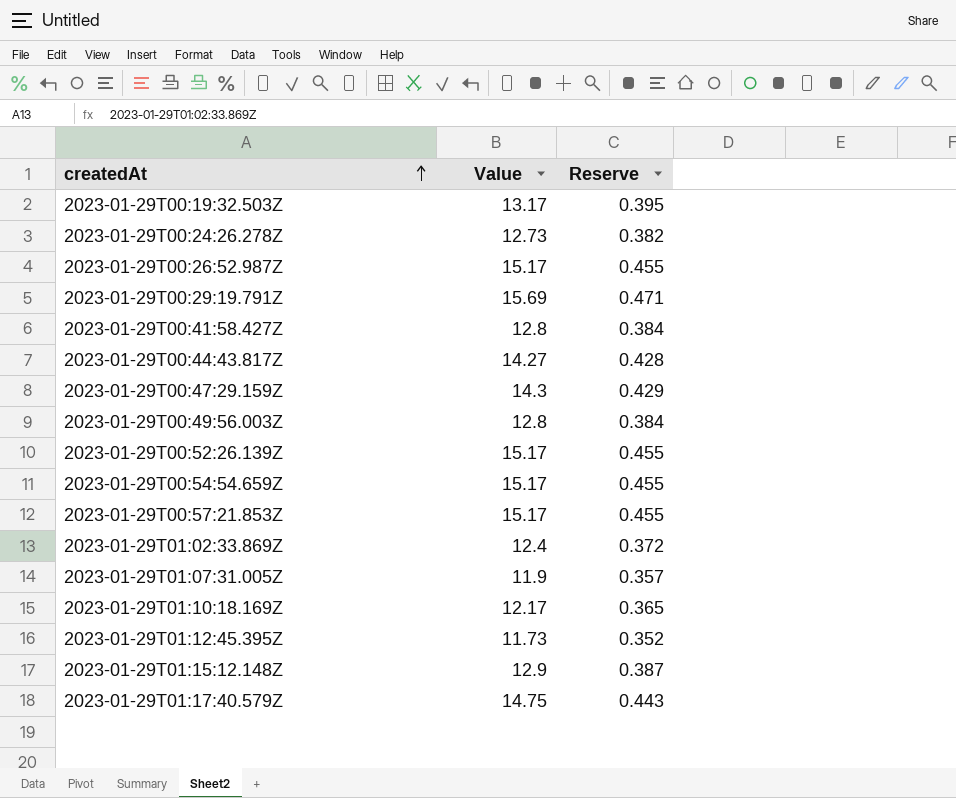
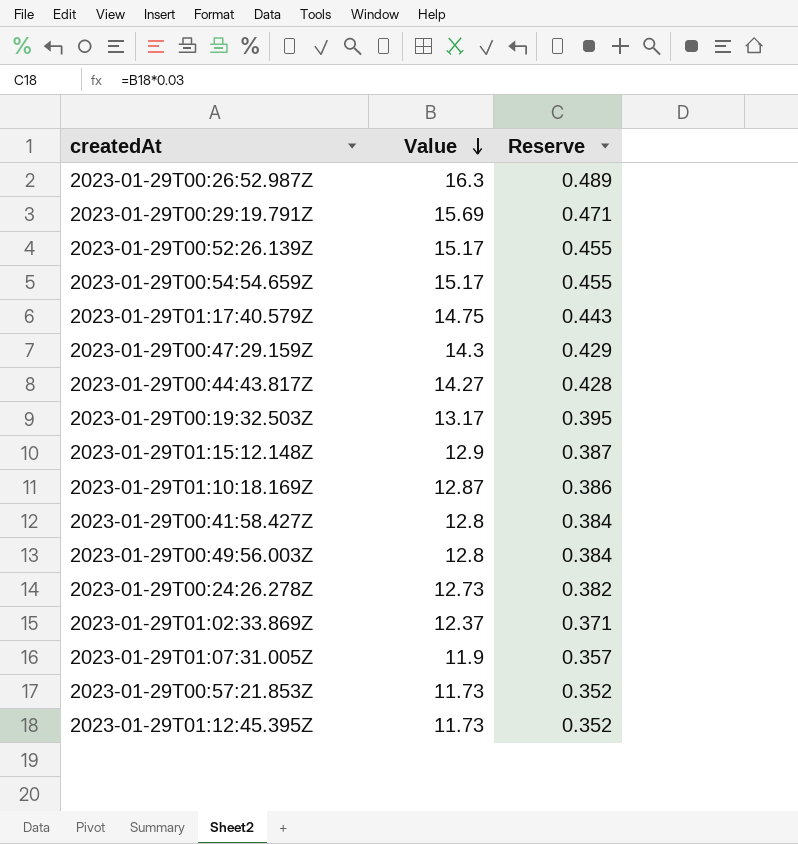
row order: createdAt ascending -> Value descending
2023-01-29T00:26:52.987Z | Value: 15.17 -> 16.3
2023-01-29T00:26:52.987Z | Reserve: 0.455 -> 0.489
2023-01-29T01:10:18.169Z | Value: 12.17 -> 12.87
2023-01-29T01:10:18.169Z | Reserve: 0.365 -> 0.386
2023-01-29T01:02:33.869Z | Value: 12.4 -> 12.37
2023-01-29T01:02:33.869Z | Reserve: 0.372 -> 0.371
2023-01-29T00:57:21.853Z | Value: 15.17 -> 11.73
2023-01-29T00:57:21.853Z | Reserve: 0.455 -> 0.352

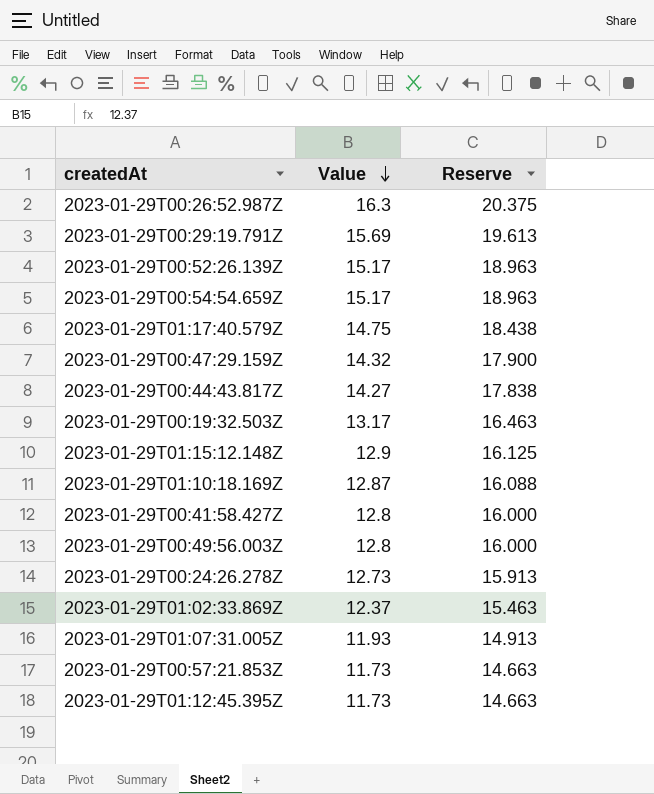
column Reserve | formula: [Value] * 0.03 -> [Value] * 1.25
2023-01-29T00:47:29.159Z | Value: 14.3 -> 14.32
2023-01-29T01:07:31.005Z | Value: 11.9 -> 11.93

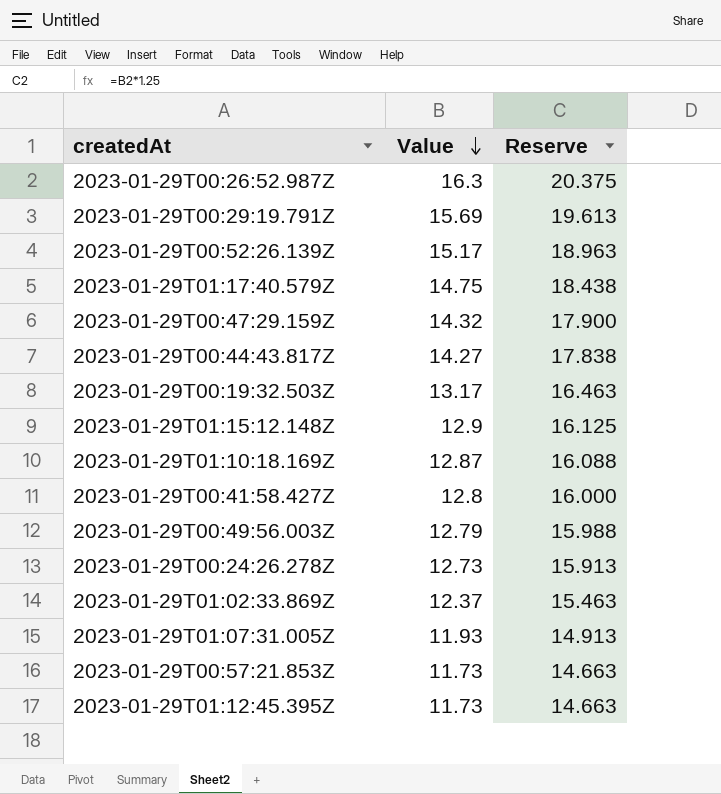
row 2023-01-29T00:54:54.659Z: 15.17 | 18.963 -> none
2023-01-29T00:49:56.003Z | Value: 12.8 -> 12.79
2023-01-29T00:49:56.003Z | Reserve: 16.000 -> 15.988

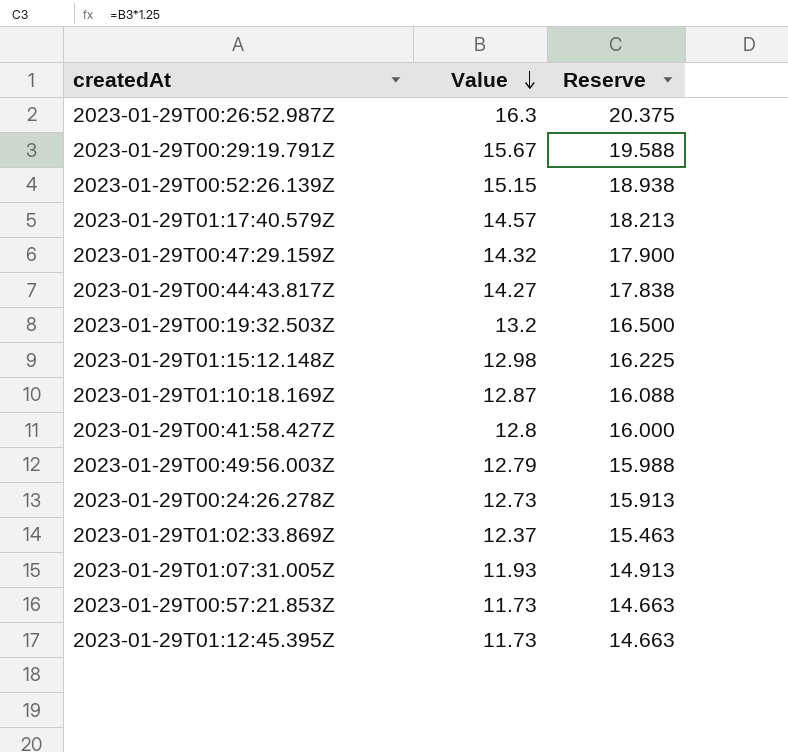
2023-01-29T00:29:19.791Z | Value: 15.69 -> 15.67
2023-01-29T00:29:19.791Z | Reserve: 19.613 -> 19.588
2023-01-29T00:52:26.139Z | Value: 15.17 -> 15.15
2023-01-29T00:52:26.139Z | Reserve: 18.963 -> 18.938
2023-01-29T01:17:40.579Z | Value: 14.75 -> 14.57
2023-01-29T01:17:40.579Z | Reserve: 18.438 -> 18.213
2023-01-29T00:19:32.503Z | Value: 13.17 -> 13.2
2023-01-29T00:19:32.503Z | Reserve: 16.463 -> 16.500
2023-01-29T01:15:12.148Z | Value: 12.9 -> 12.98
2023-01-29T01:15:12.148Z | Reserve: 16.125 -> 16.225

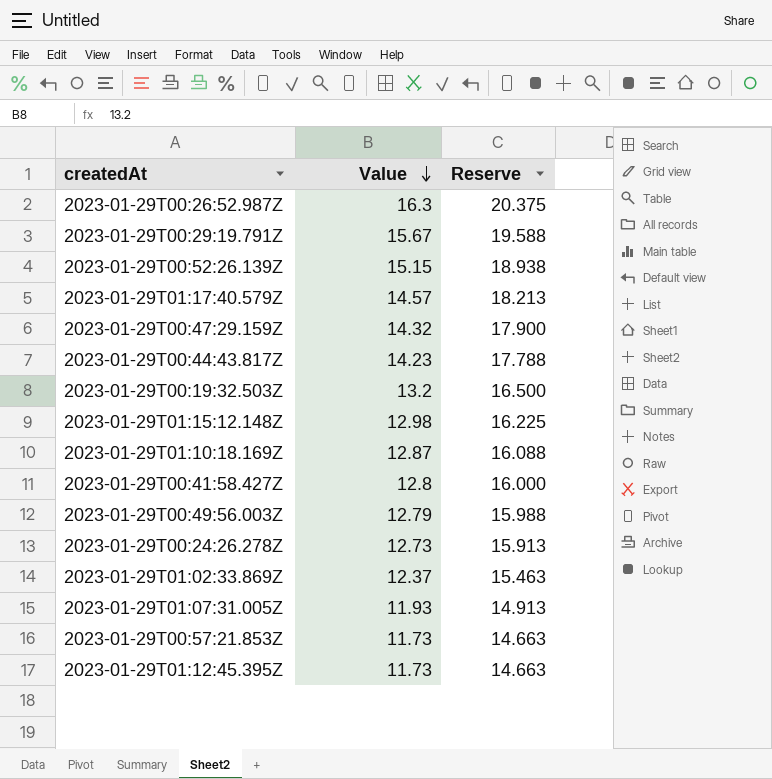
2023-01-29T00:44:43.817Z | Value: 14.27 -> 14.23
2023-01-29T00:44:43.817Z | Reserve: 17.838 -> 17.788

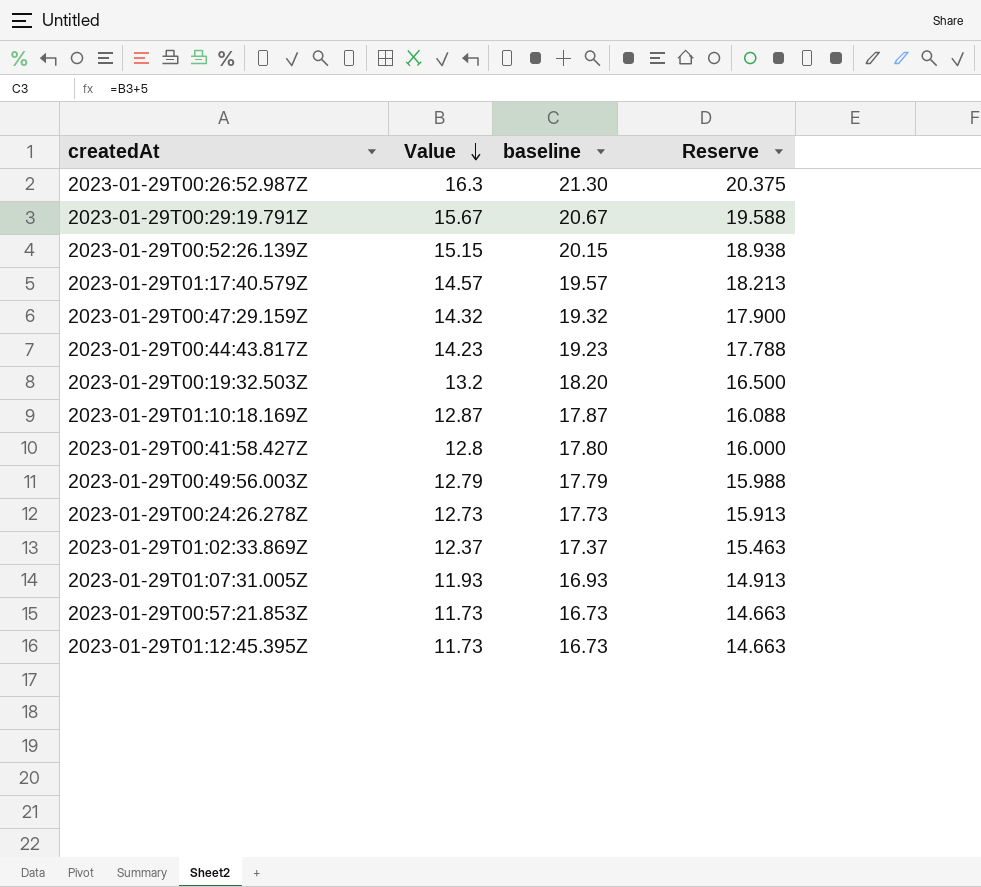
column baseline | formula: none -> [Value] + 5
row 2023-01-29T01:15:12.148Z: 12.98 | 16.225 -> none

